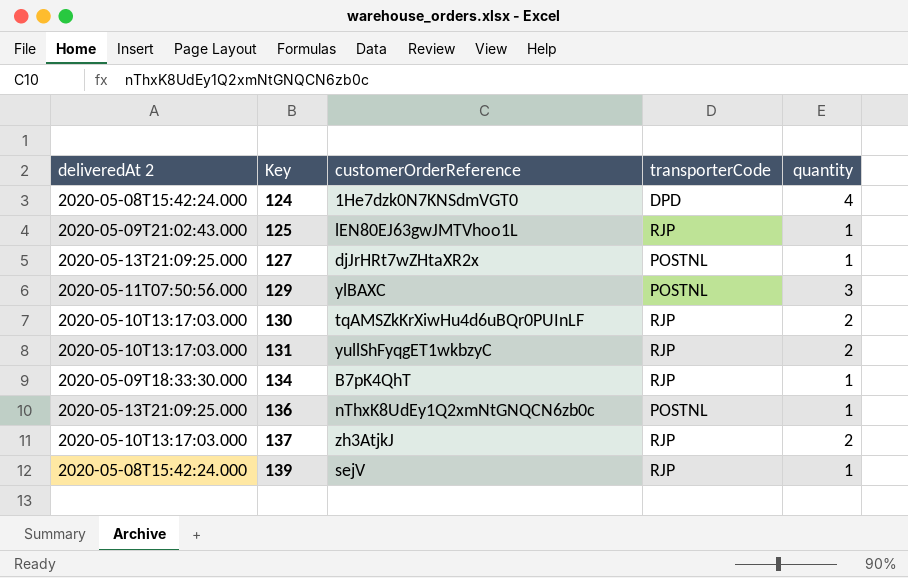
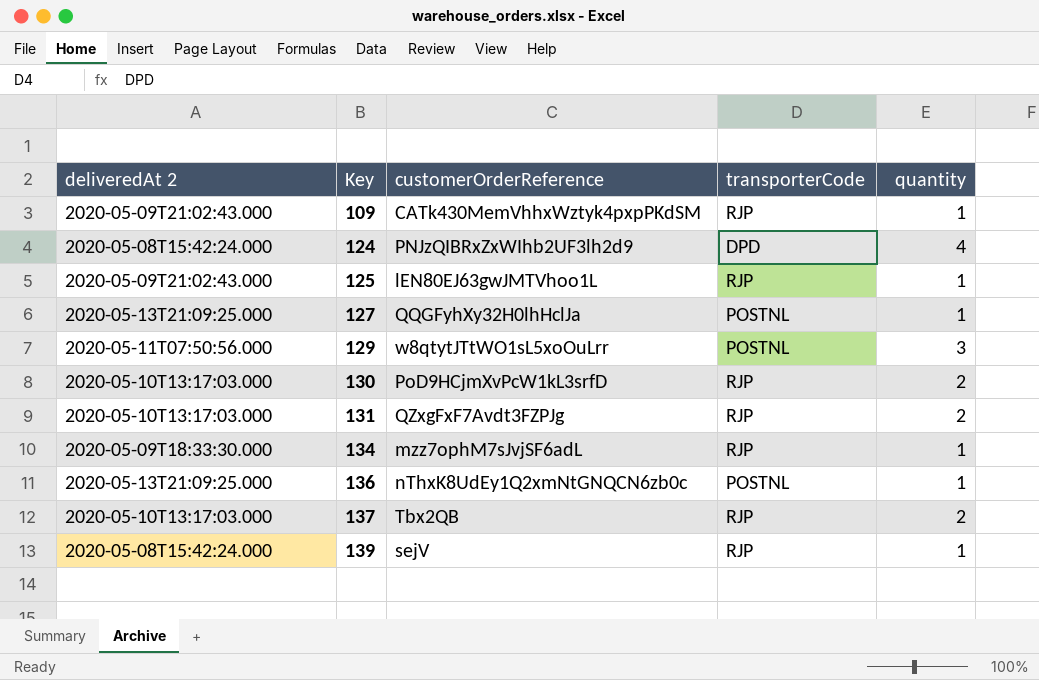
row 109: none -> 2020-05-09T21:02:43.000 | CATk430MemVhhxWztyk4pxpPKdSM | RJP | 1
124 | customerOrderReference: 1He7dzk0N7KNSdmVGT0 -> PNJzQIBRxZxWIhb2UF3lh2d9
127 | customerOrderReference: djJrHRt7wZHtaXR2x -> QQGFyhXy32H0lhHclJa
129 | customerOrderReference: ylBAXC -> w8qtytJTtWO1sL5xoOuLrr
130 | customerOrderReference: tqAMSZkKrXiwHu4d6uBQr0PUInLF -> PoD9HCjmXvPcW1kL3srfD
131 | customerOrderReference: yullShFyqgET1wkbzyC -> QZxgFxF7Avdt3FZPJg
134 | customerOrderReference: B7pK4QhT -> mzz7ophM7sJvjSF6adL
137 | customerOrderReference: zh3AtjkJ -> Tbx2QB

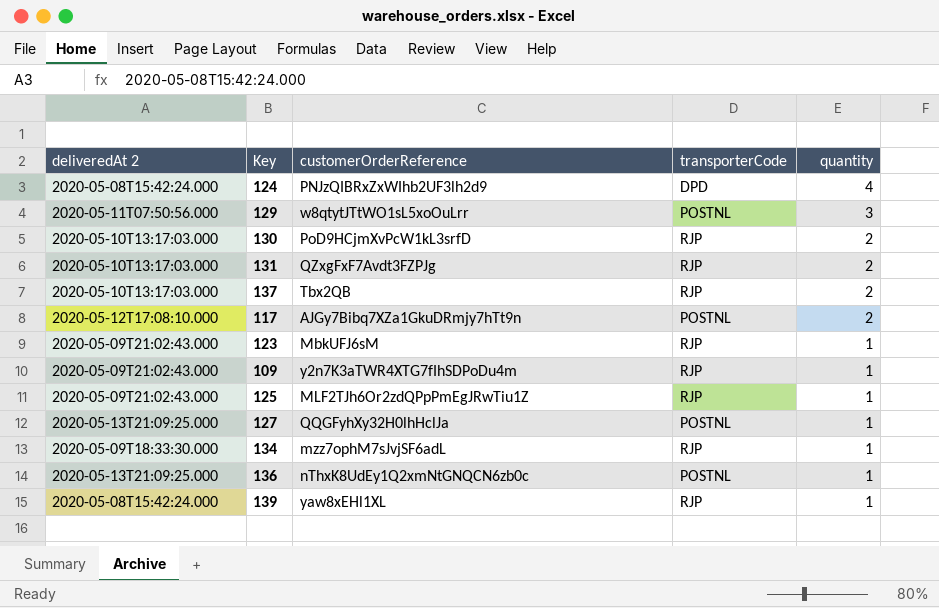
row order: Key ascending -> quantity descending
row 117: none -> 2020-05-12T17:08:10.000 | AJGy7Bibq7XZa1GkuDRmjy7hTt9n | POSTNL | 2
row 123: none -> 2020-05-09T21:02:43.000 | MbkUFJ6sM | RJP | 1
109 | customerOrderReference: CATk430MemVhhxWztyk4pxpPKdSM -> y2n7K3aTWR4XTG7fIhSDPoDu4m
125 | customerOrderReference: lEN80EJ63gwJMTVhoo1L -> MLF2TJh6Or2zdQPpPmEgJRwTiu1Z
139 | customerOrderReference: sejV -> yaw8xEHl1XL

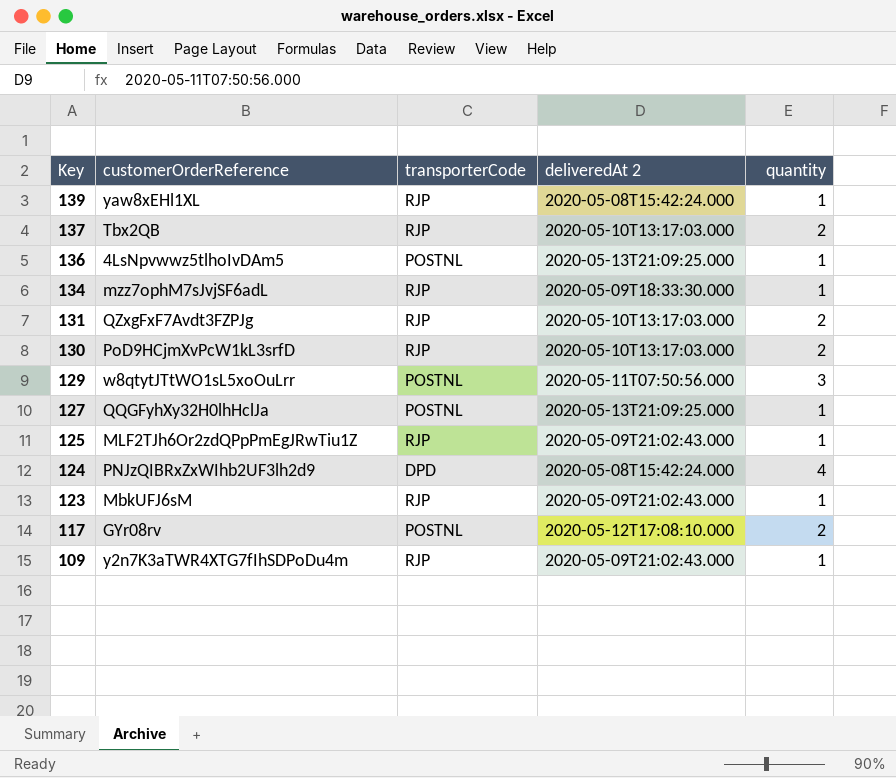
row order: quantity descending -> Key descending
column deliveredAt 2 | position: 1 -> 4
136 | customerOrderReference: nThxK8UdEy1Q2xmNtGNQCN6zb0c -> 4LsNpvwwz5tlhoIvDAm5
117 | customerOrderReference: AJGy7Bibq7XZa1GkuDRmjy7hTt9n -> GYr08rv

